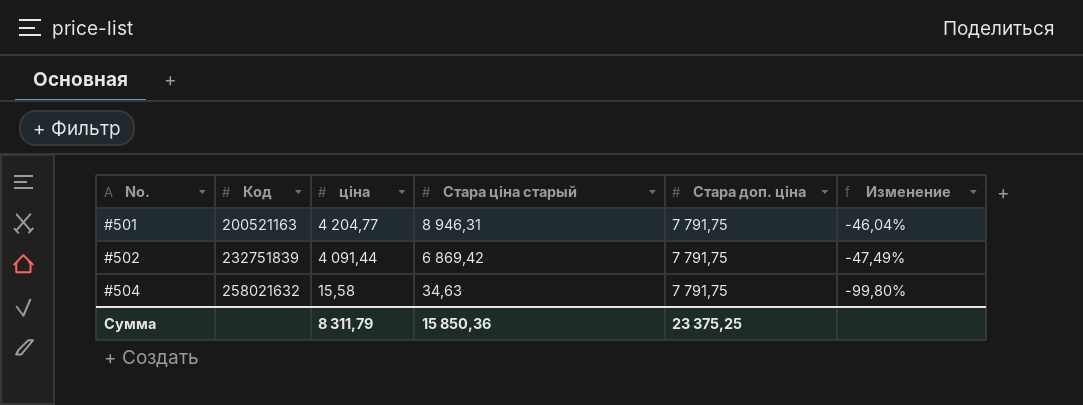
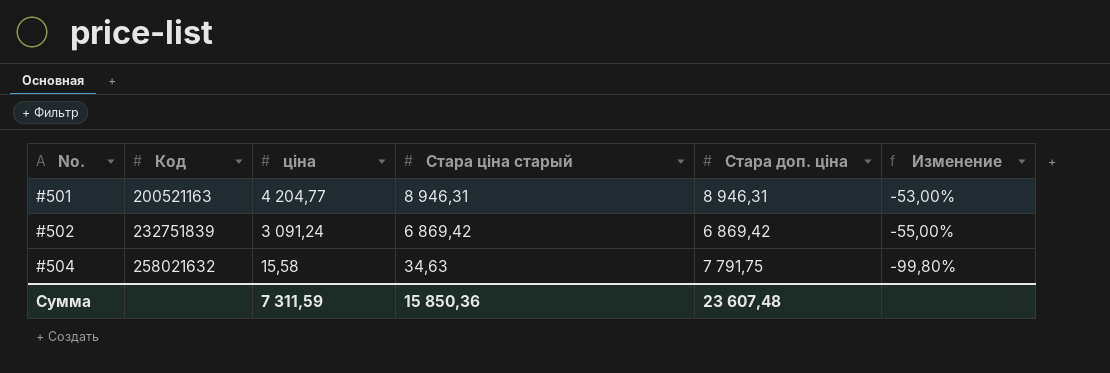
#501 | Стара доп. ціна: 7 791,75 -> 8 946,31
#501 | Изменение: -46,04% -> -53,00%
#502 | ціна: 4 091,44 -> 3 091,24
#502 | Стара доп. ціна: 7 791,75 -> 6 869,42
#502 | Изменение: -47,49% -> -55,00%
Сумма | ціна: 8 311,79 -> 7 311,59
Сумма | Стара доп. ціна: 23 375,25 -> 23 607,48

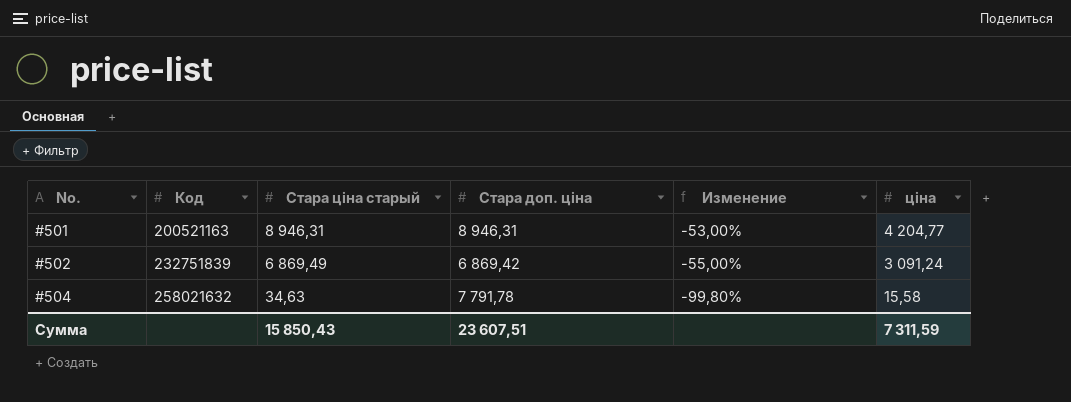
column ціна | position: 3 -> 6
#502 | Стара ціна старый: 6 869,42 -> 6 869,49
#504 | Стара доп. ціна: 7 791,75 -> 7 791,78
Сумма | Стара ціна старый: 15 850,36 -> 15 850,43
Сумма | Стара доп. ціна: 23 607,48 -> 23 607,51

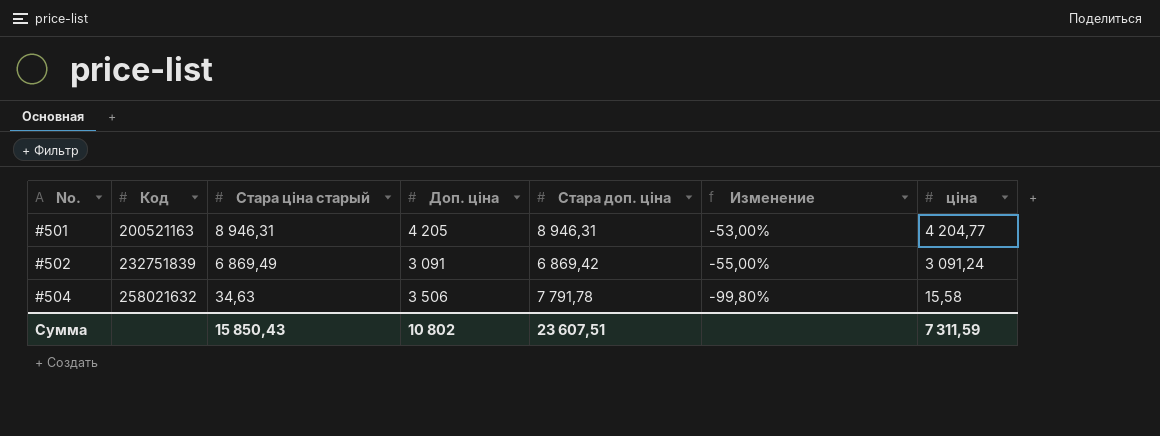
column Доп. ціна | position: none -> 4

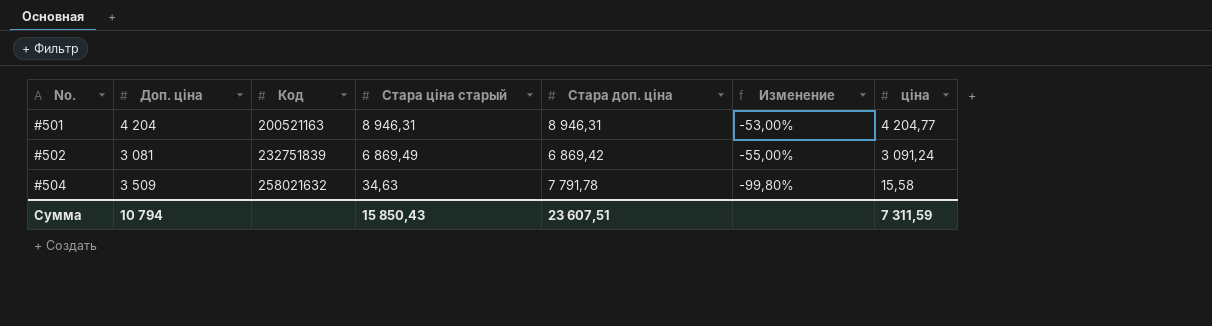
column Доп. ціна | position: 4 -> 2
#501 | Доп. ціна: 4 205 -> 4 204
#502 | Доп. ціна: 3 091 -> 3 081
#504 | Доп. ціна: 3 506 -> 3 509
Сумма | Доп. ціна: 10 802 -> 10 794

